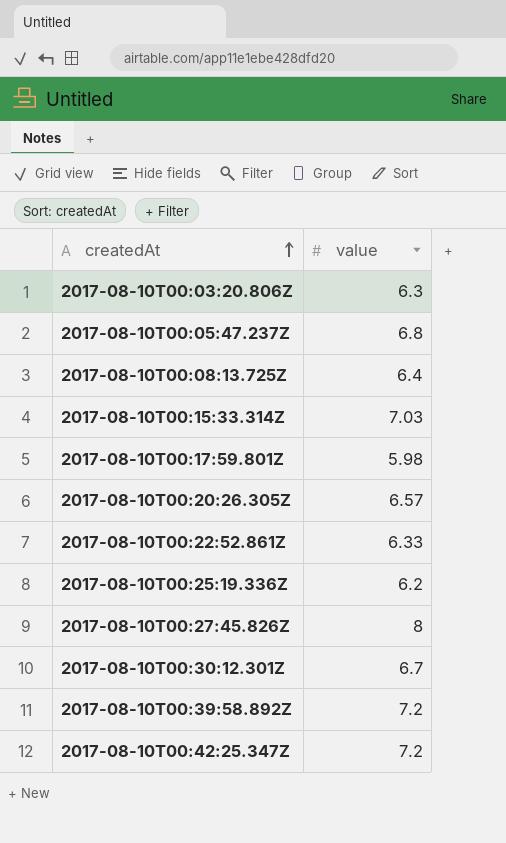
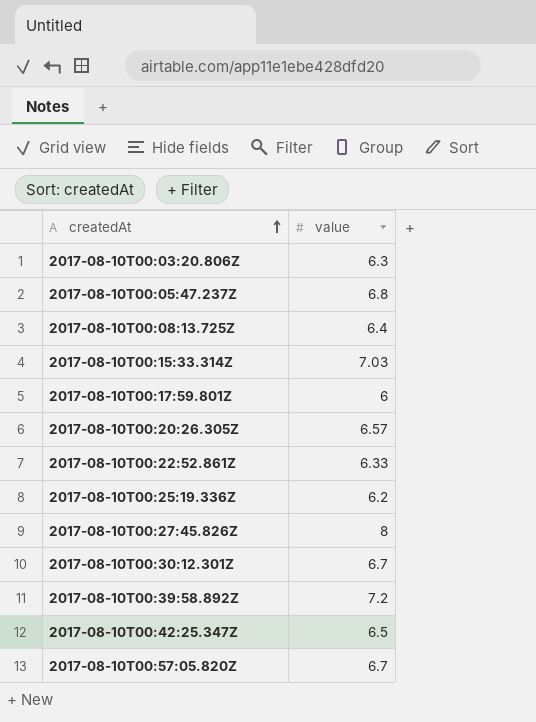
2017-08-10T00:17:59.801Z | value: 5.98 -> 6
2017-08-10T00:42:25.347Z | value: 7.2 -> 6.5
row 2017-08-10T00:57:05.820Z: none -> 6.7

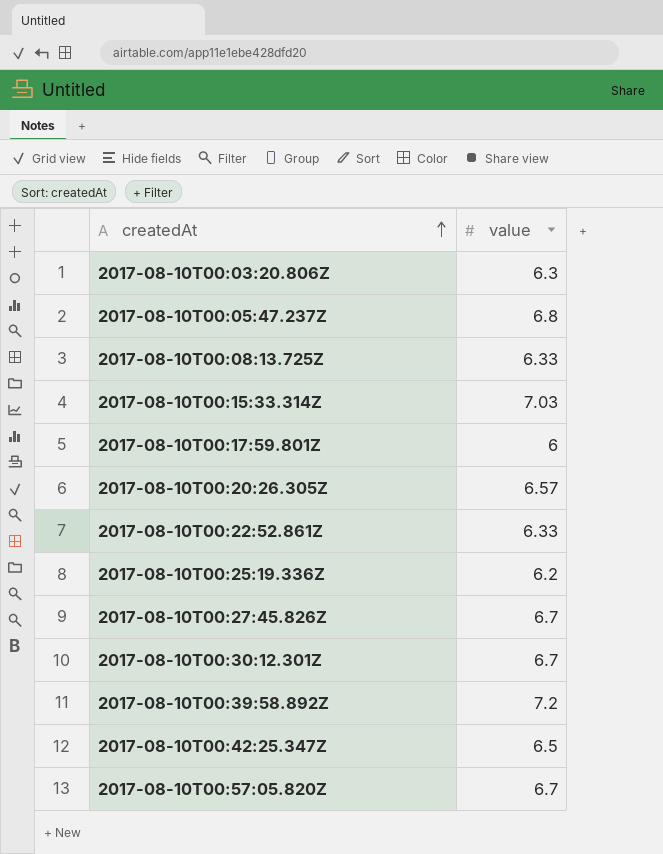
2017-08-10T00:08:13.725Z | value: 6.4 -> 6.33
2017-08-10T00:27:45.826Z | value: 8 -> 6.7

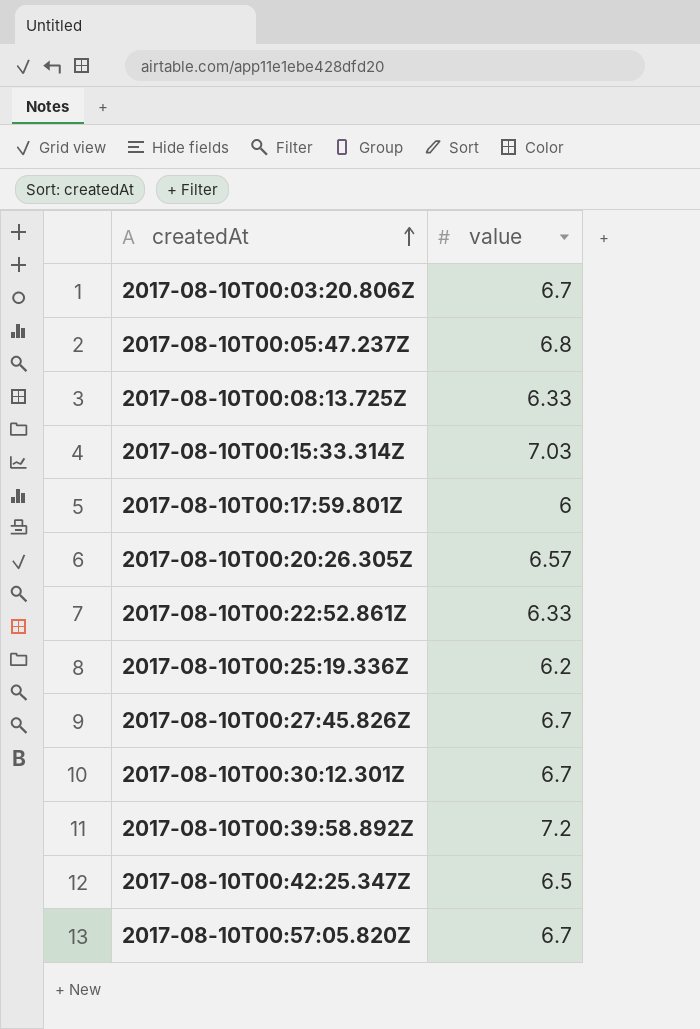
2017-08-10T00:03:20.806Z | value: 6.3 -> 6.7

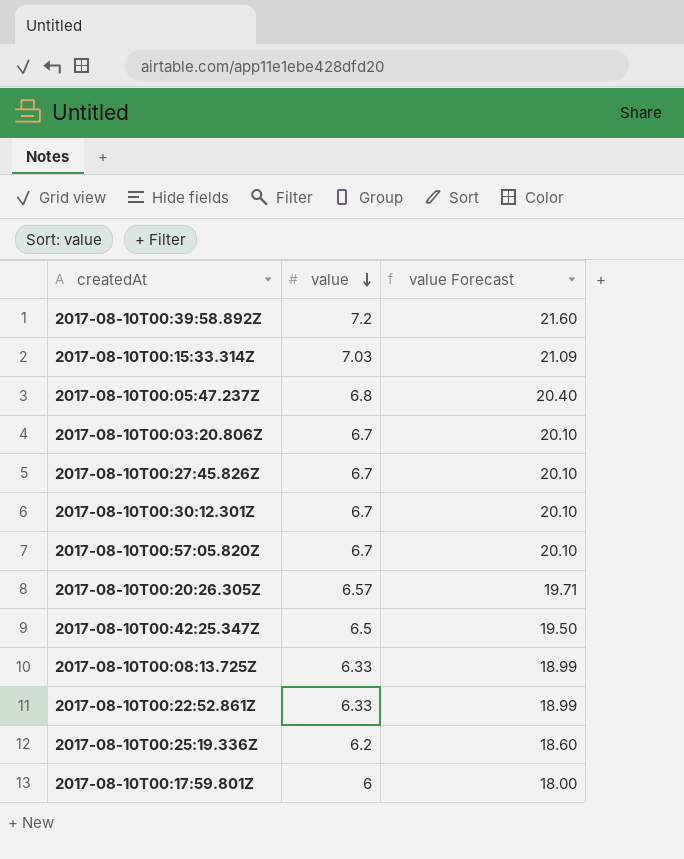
row order: createdAt ascending -> value descending
column value Forecast | formula: none -> [value] * 3

